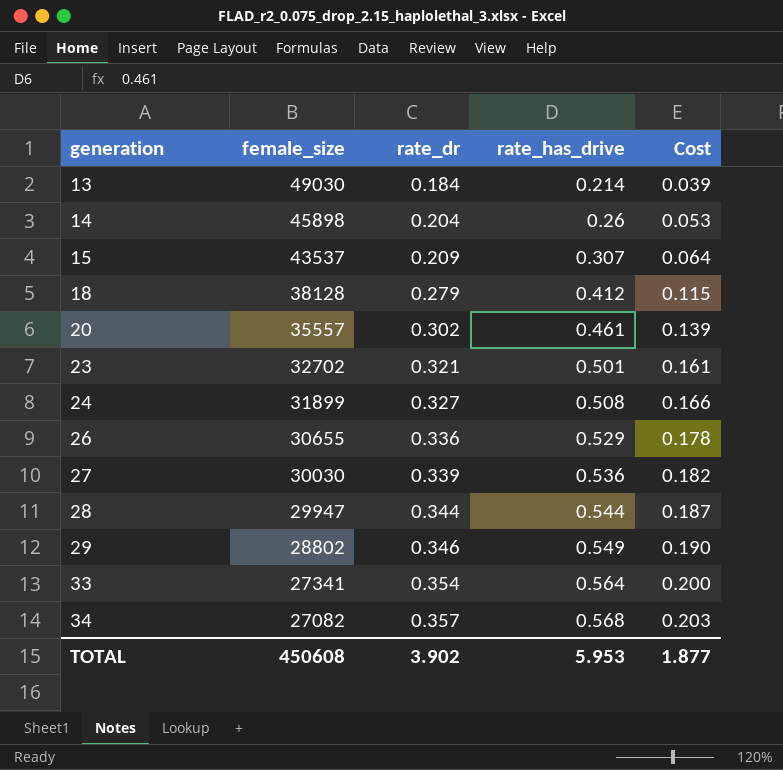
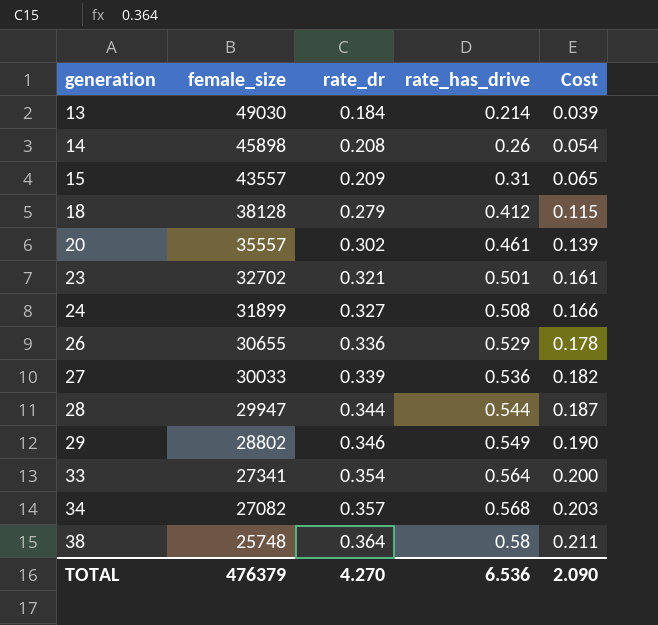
14 | rate_dr: 0.204 -> 0.208
14 | Cost: 0.053 -> 0.054
15 | female_size: 43537 -> 43557
15 | rate_has_drive: 0.307 -> 0.31
15 | Cost: 0.064 -> 0.065
27 | female_size: 30030 -> 30033
row 38: none -> 25748 | 0.364 | 0.58 | 0.211
TOTAL | female_size: 450608 -> 476379
TOTAL | rate_dr: 3.902 -> 4.270
TOTAL | rate_has_drive: 5.953 -> 6.536
TOTAL | Cost: 1.877 -> 2.090

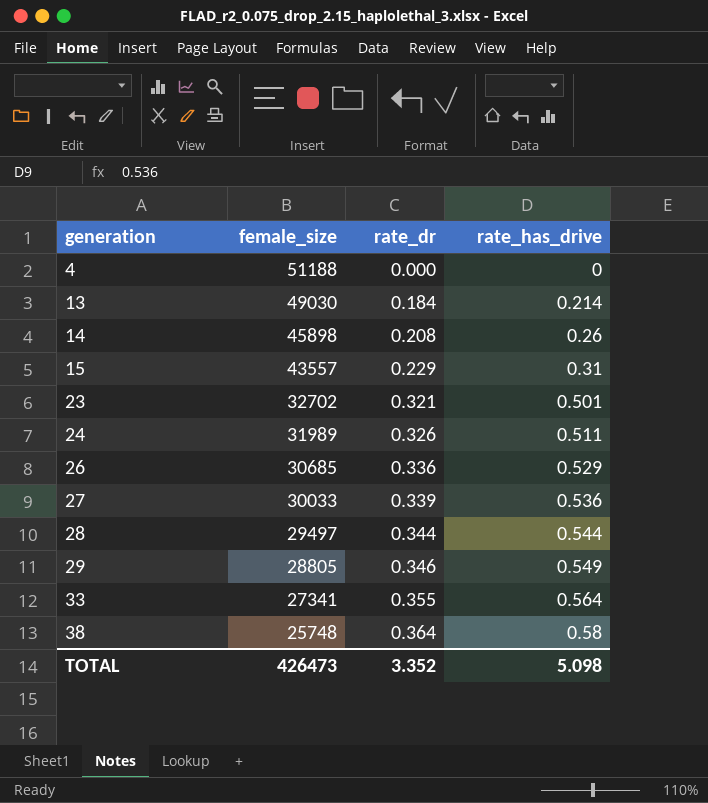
column Cost | formula: [rate_dr] * [rate_has_drive] -> none
row 18: 38128 | 0.279 | 0.412 | 0.115 -> none
row 20: 35557 | 0.302 | 0.461 | 0.139 -> none
row 34: 27082 | 0.357 | 0.568 | 0.203 -> none
row 4: none -> 51188 | 0.000 | 0
15 | rate_dr: 0.209 -> 0.229
24 | female_size: 31899 -> 31989
24 | rate_dr: 0.327 -> 0.326
24 | rate_has_drive: 0.508 -> 0.511
26 | female_size: 30655 -> 30685
28 | female_size: 29947 -> 29497
29 | female_size: 28802 -> 28805
33 | rate_dr: 0.354 -> 0.355
TOTAL | female_size: 476379 -> 426473
TOTAL | rate_dr: 4.270 -> 3.352
TOTAL | rate_has_drive: 6.536 -> 5.098

